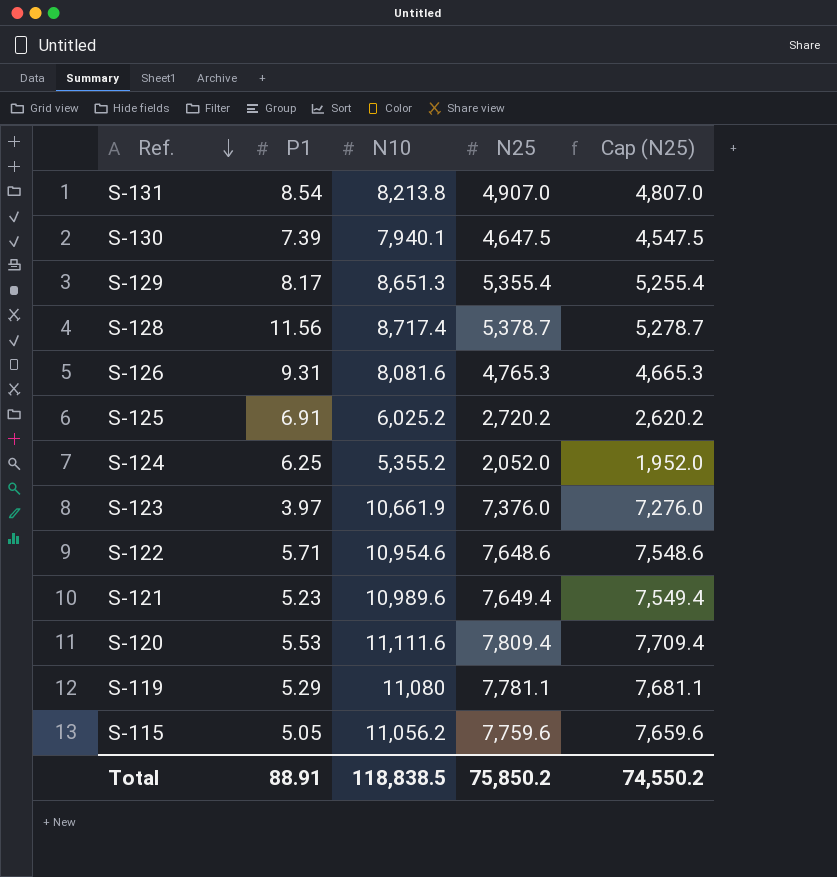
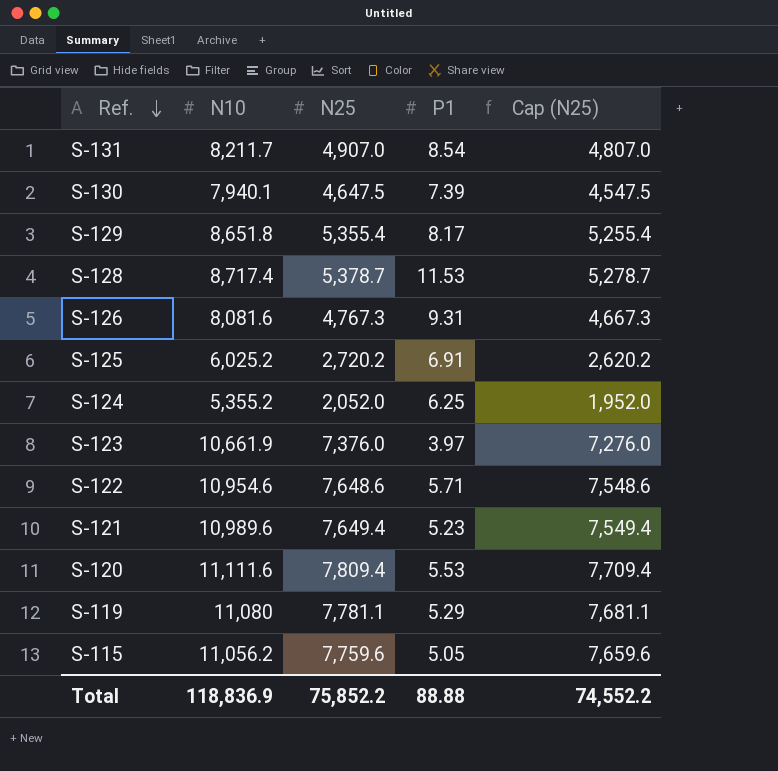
column P1 | position: 2 -> 4
S-131 | N10: 8,213.8 -> 8,211.7
S-129 | N10: 8,651.3 -> 8,651.8
S-128 | P1: 11.56 -> 11.53
S-126 | N25: 4,765.3 -> 4,767.3
S-126 | Cap (N25): 4,665.3 -> 4,667.3
Total | N10: 118,838.5 -> 118,836.9
Total | N25: 75,850.2 -> 75,852.2
Total | P1: 88.91 -> 88.88
Total | Cap (N25): 74,550.2 -> 74,552.2

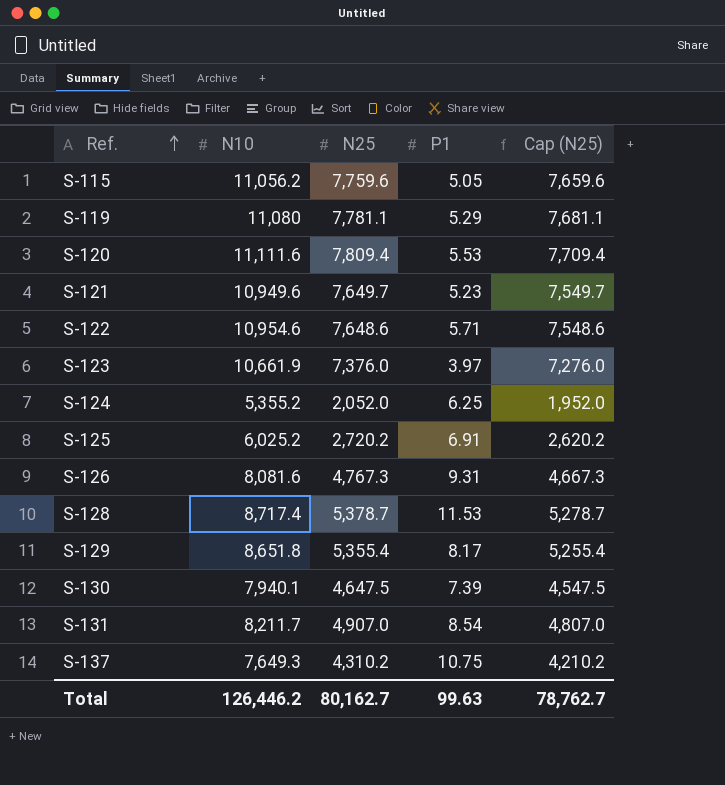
row order: Ref. descending -> Ref. ascending
S-121 | N10: 10,989.6 -> 10,949.6
S-121 | N25: 7,649.4 -> 7,649.7
S-121 | Cap (N25): 7,549.4 -> 7,549.7
row S-137: none -> 7,649.3 | 4,310.2 | 10.75 | 4,210.2
Total | N10: 118,836.9 -> 126,446.2
Total | N25: 75,852.2 -> 80,162.7
Total | P1: 88.88 -> 99.63
Total | Cap (N25): 74,552.2 -> 78,762.7

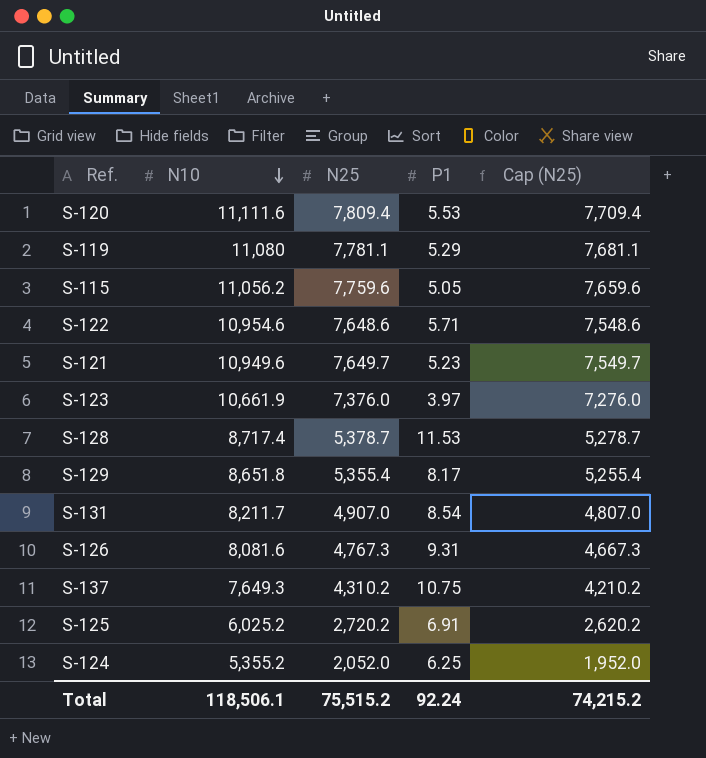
row order: Ref. ascending -> N10 descending
row S-130: 7,940.1 | 4,647.5 | 7.39 | 4,547.5 -> none
Total | N10: 126,446.2 -> 118,506.1
Total | N25: 80,162.7 -> 75,515.2
Total | P1: 99.63 -> 92.24
Total | Cap (N25): 78,762.7 -> 74,215.2

